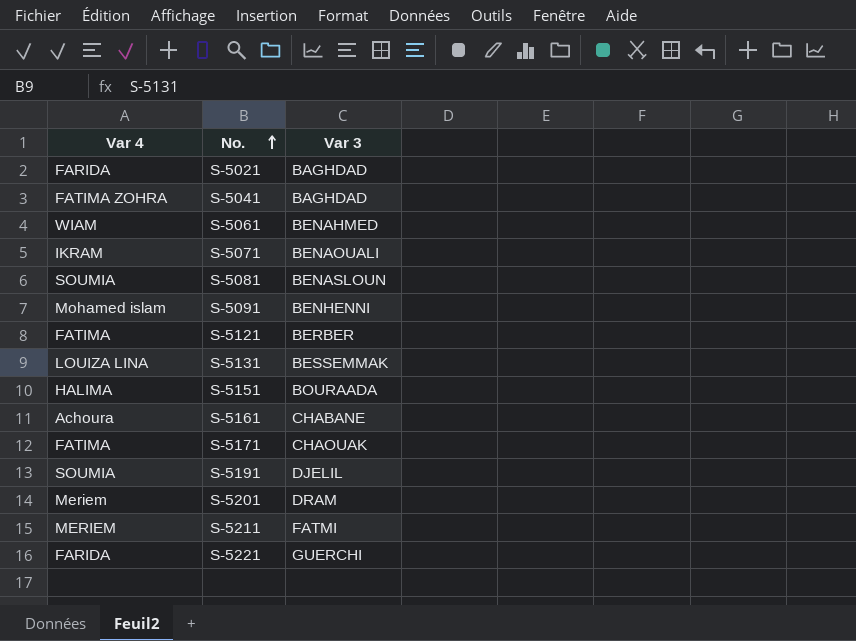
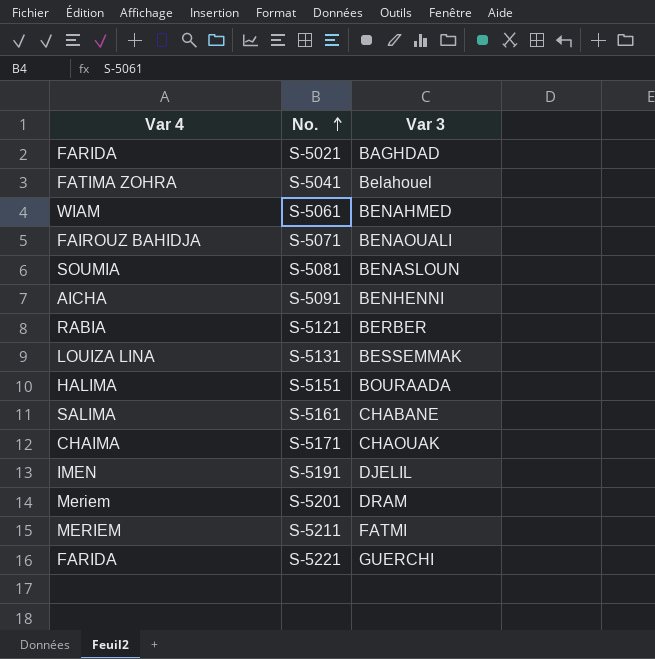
S-5041 | Var 3: BAGHDAD -> Belahouel
S-5071 | Var 4: IKRAM -> FAIROUZ BAHIDJA
S-5091 | Var 4: Mohamed islam -> AICHA
S-5121 | Var 4: FATIMA -> RABIA
S-5161 | Var 4: Achoura -> SALIMA
S-5171 | Var 4: FATIMA -> CHAIMA
S-5191 | Var 4: SOUMIA -> IMEN

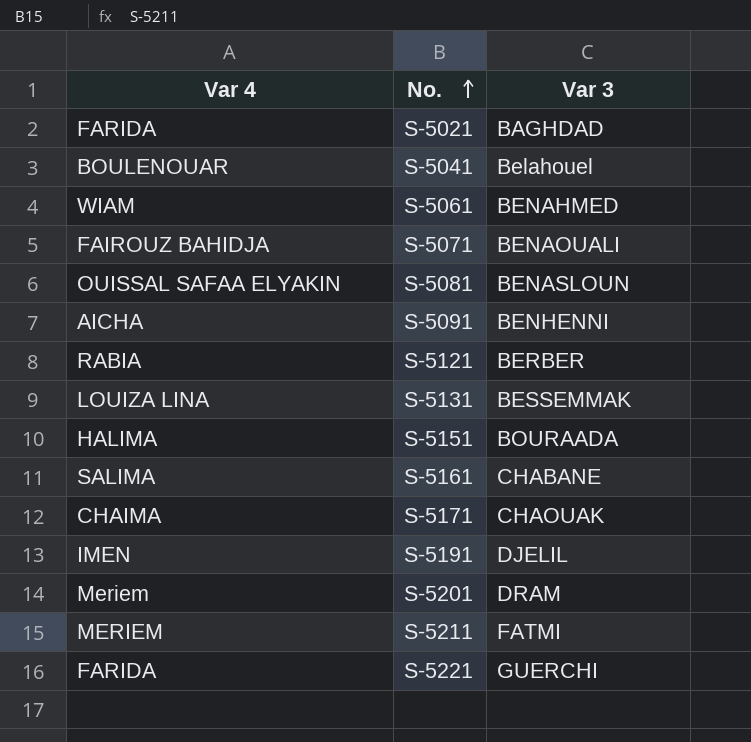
S-5041 | Var 4: FATIMA ZOHRA -> BOULENOUAR
S-5081 | Var 4: SOUMIA -> OUISSAL SAFAA ELYAKIN

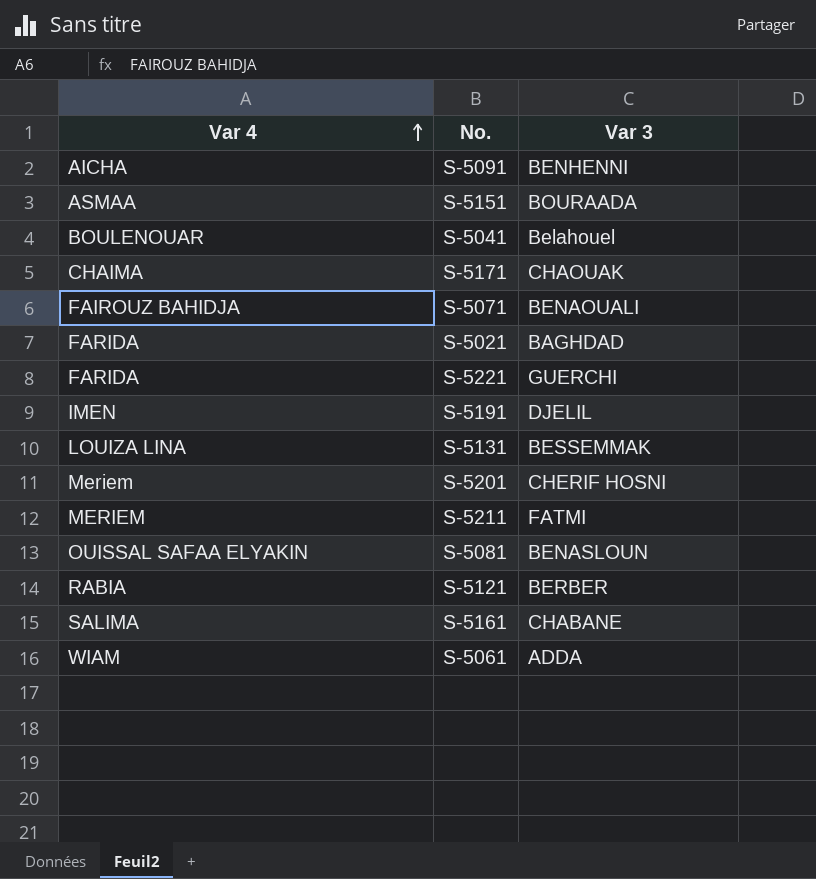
row order: No. ascending -> Var 4 ascending
S-5151 | Var 4: HALIMA -> ASMAA
S-5201 | Var 3: DRAM -> CHERIF HOSNI
S-5061 | Var 3: BENAHMED -> ADDA

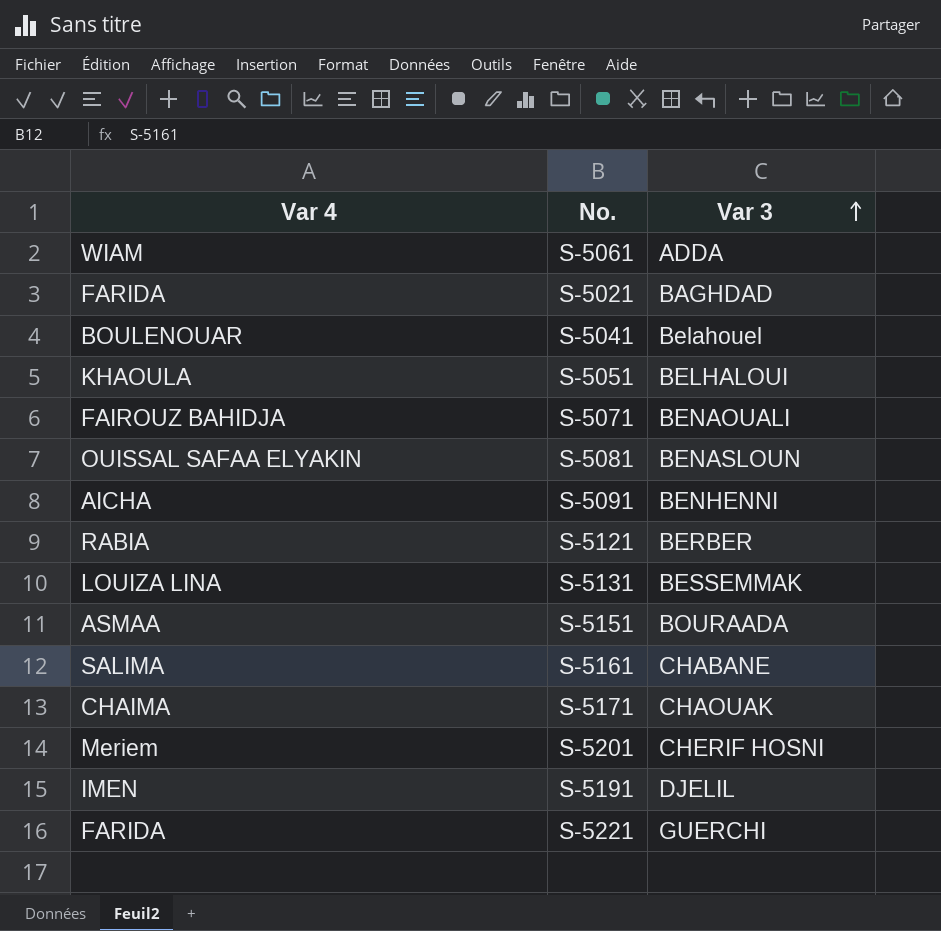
row order: Var 4 ascending -> Var 3 ascending
row S-5211: MERIEM | FATMI -> none
row S-5051: none -> KHAOULA | BELHALOUI

